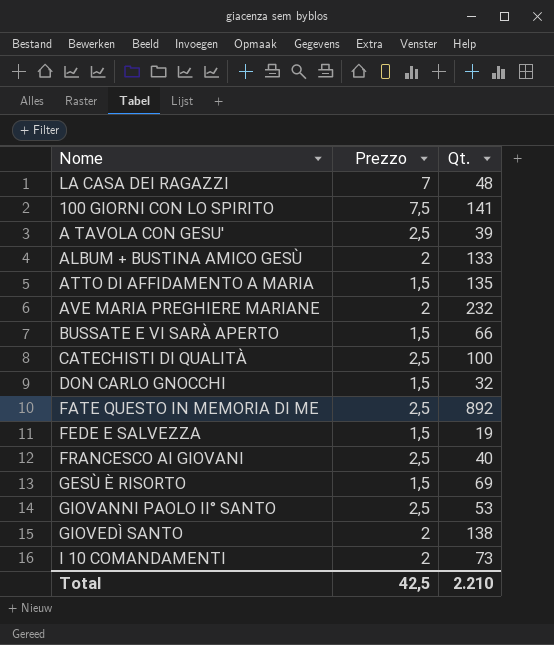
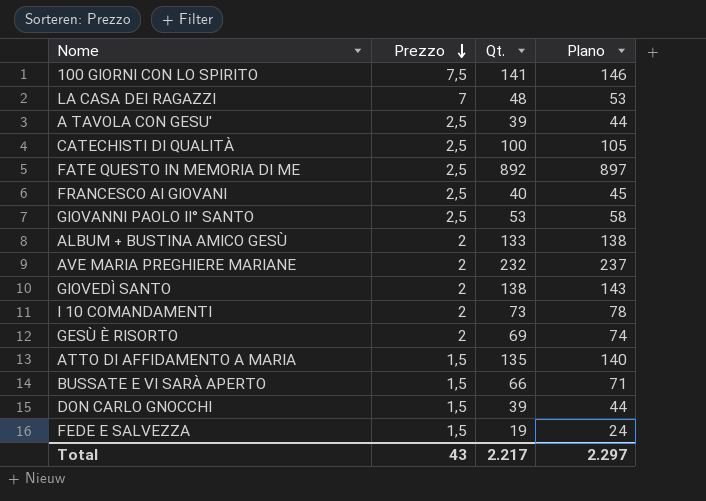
row order: none -> Prezzo descending
column Plano | formula: none -> [Qt.] + 5
GESÙ È RISORTO | Prezzo: 1,5 -> 2
DON CARLO GNOCCHI | Qt.: 32 -> 39
Total | Prezzo: 42,5 -> 43
Total | Qt.: 2.210 -> 2.217

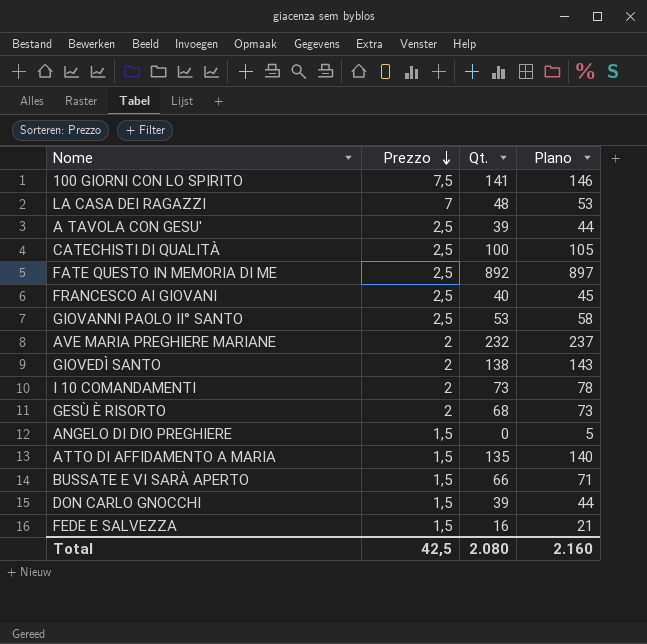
row ALBUM + BUSTINA AMICO GESÙ: 2 | 133 | 138 -> none
GESÙ È RISORTO | Qt.: 69 -> 68
GESÙ È RISORTO | Plano: 74 -> 73
row ANGELO DI DIO PREGHIERE: none -> 1,5 | 0 | 5
FEDE E SALVEZZA | Qt.: 19 -> 16
FEDE E SALVEZZA | Plano: 24 -> 21
Total | Prezzo: 43 -> 42,5
Total | Qt.: 2.217 -> 2.080
Total | Plano: 2.297 -> 2.160

